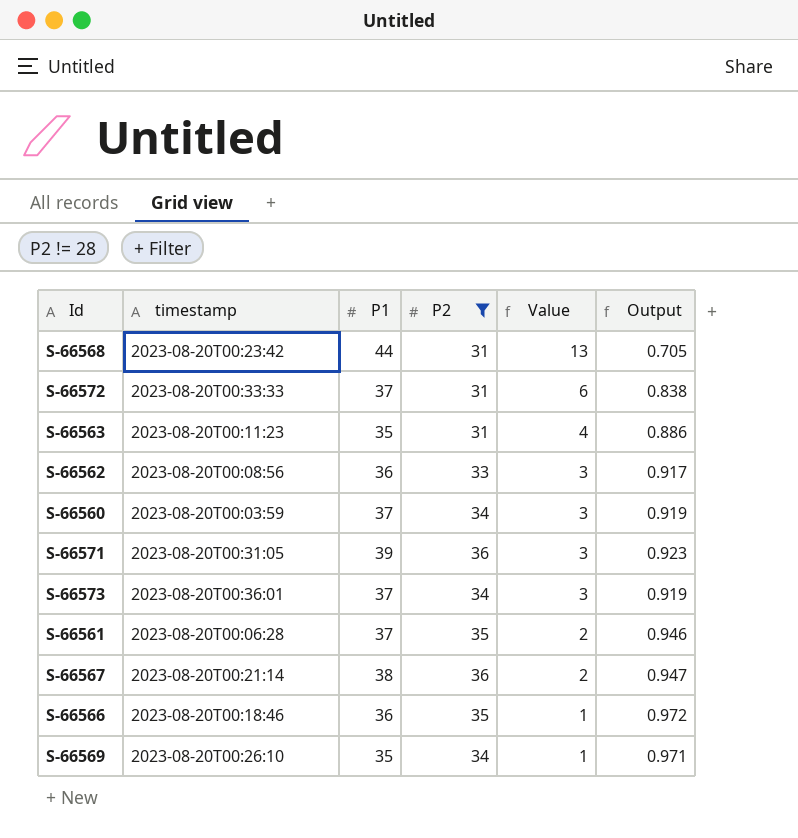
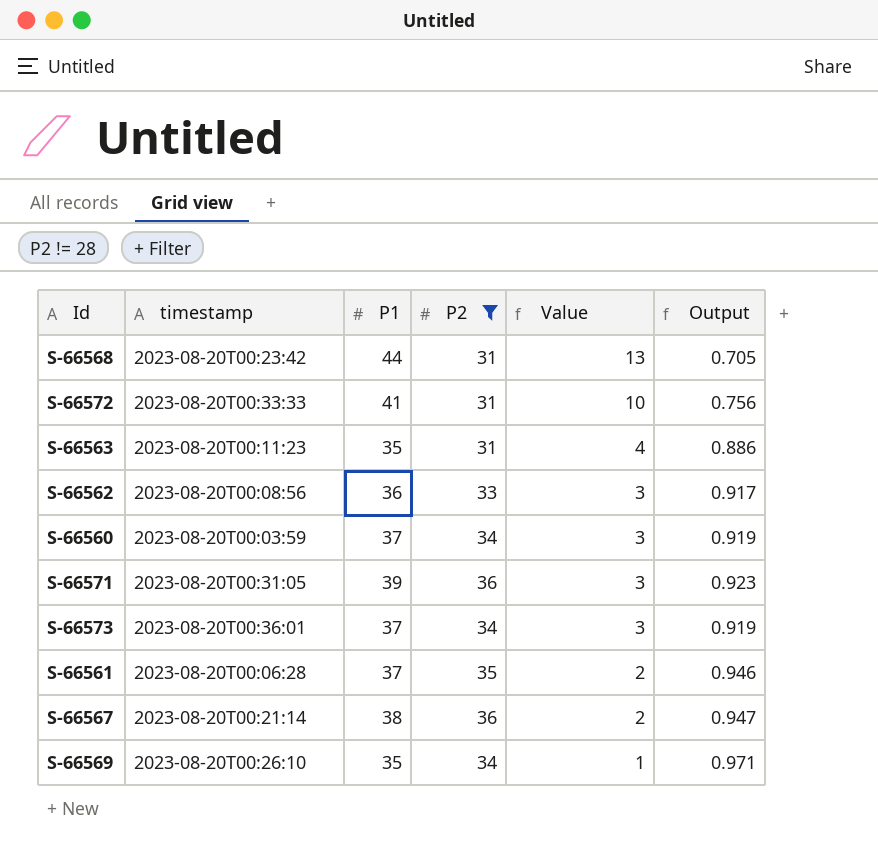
row S-66566: 2023-08-20T00:18:46 | 36 | 35 | 1 | 0.972 -> none
S-66572 | P1: 37 -> 41
S-66572 | Value: 6 -> 10
S-66572 | Output: 0.838 -> 0.756

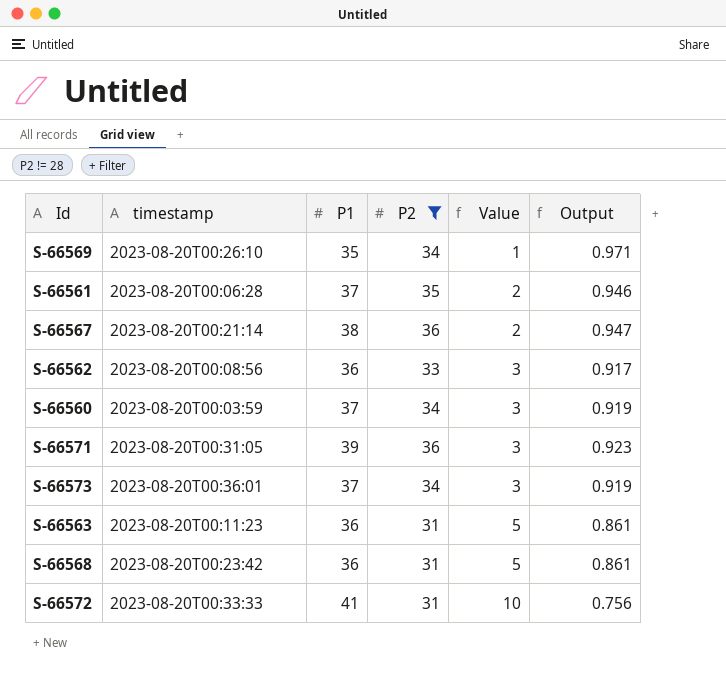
row order: Value descending -> Value ascending
S-66563 | P1: 35 -> 36
S-66563 | Value: 4 -> 5
S-66563 | Output: 0.886 -> 0.861
S-66568 | P1: 44 -> 36
S-66568 | Value: 13 -> 5
S-66568 | Output: 0.705 -> 0.861

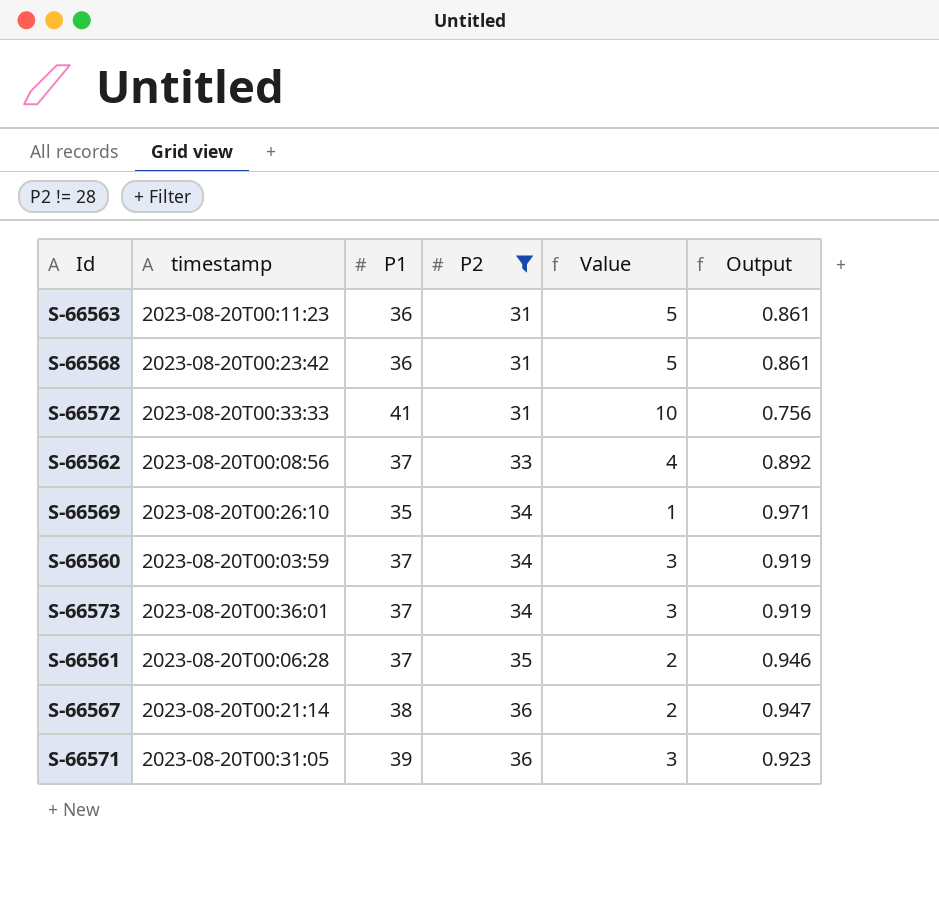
row order: Value ascending -> P2 ascending
S-66562 | P1: 36 -> 37
S-66562 | Value: 3 -> 4
S-66562 | Output: 0.917 -> 0.892

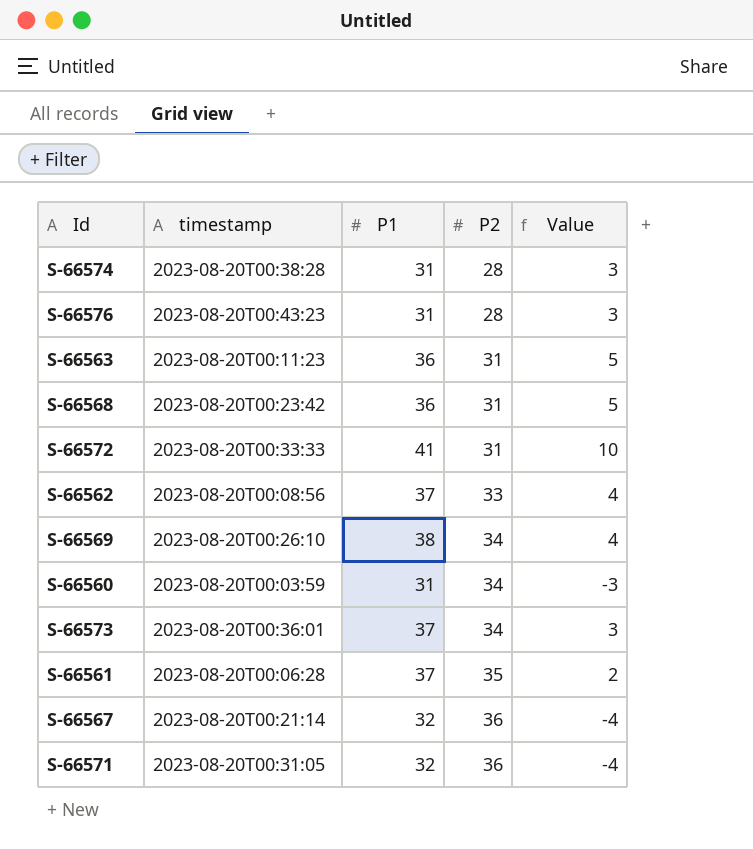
filter: P2 != 28 -> none
column Output | formula: [P2] / [P1] -> none
S-66569 | P1: 35 -> 38
S-66569 | Value: 1 -> 4
S-66560 | P1: 37 -> 31
S-66560 | Value: 3 -> -3
S-66567 | P1: 38 -> 32
S-66567 | Value: 2 -> -4
S-66571 | P1: 39 -> 32
S-66571 | Value: 3 -> -4

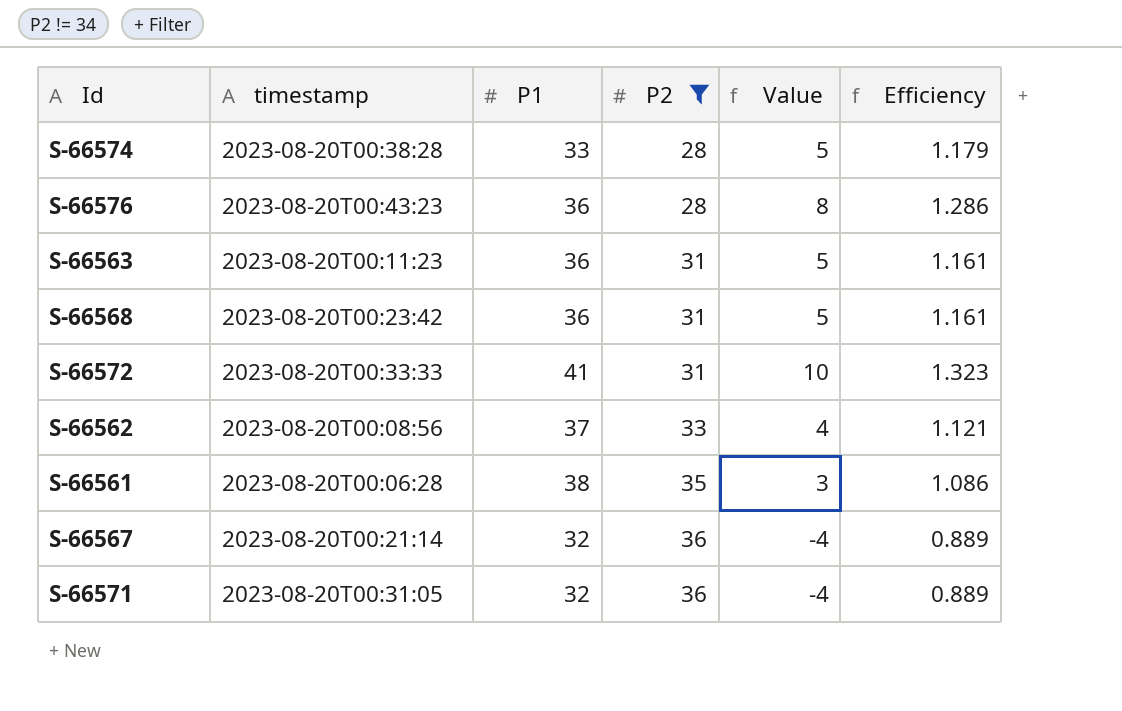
filter: none -> P2 != 34
column Efficiency | formula: none -> [P1] / [P2]
S-66574 | P1: 31 -> 33
S-66574 | Value: 3 -> 5
S-66576 | P1: 31 -> 36
S-66576 | Value: 3 -> 8
S-66561 | P1: 37 -> 38
S-66561 | Value: 2 -> 3

